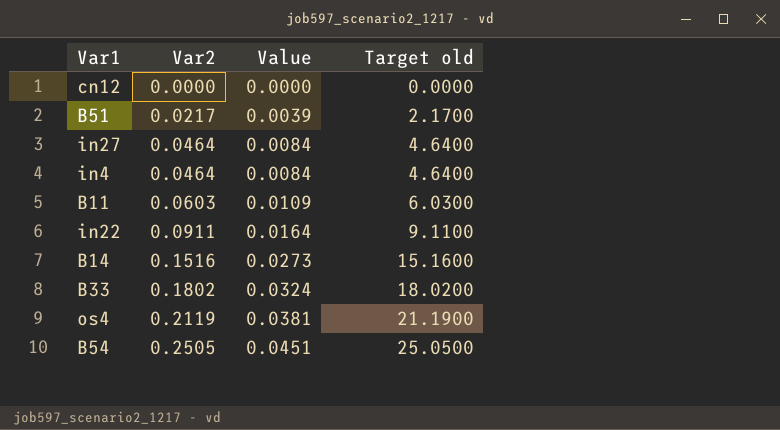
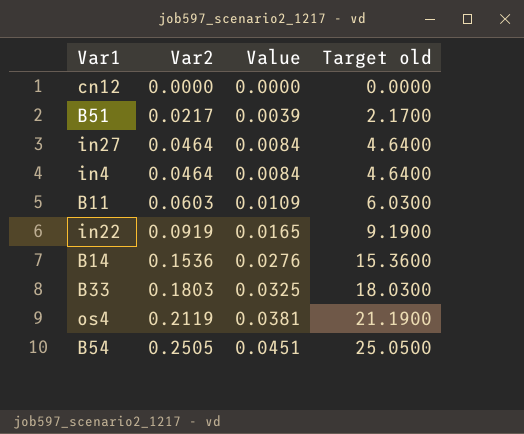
in22 | Var2: 0.0911 -> 0.0919
in22 | Value: 0.0164 -> 0.0165
in22 | Target old: 9.1100 -> 9.1900
B14 | Var2: 0.1516 -> 0.1536
B14 | Value: 0.0273 -> 0.0276
B14 | Target old: 15.1600 -> 15.3600
B33 | Var2: 0.1802 -> 0.1803
B33 | Value: 0.0324 -> 0.0325
B33 | Target old: 18.0200 -> 18.0300

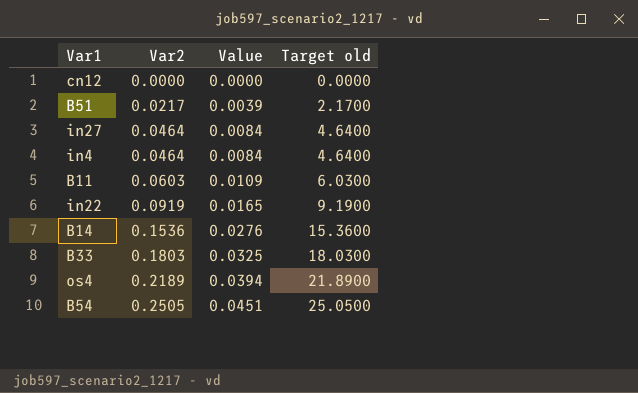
os4 | Var2: 0.2119 -> 0.2189
os4 | Value: 0.0381 -> 0.0394
os4 | Target old: 21.1900 -> 21.8900

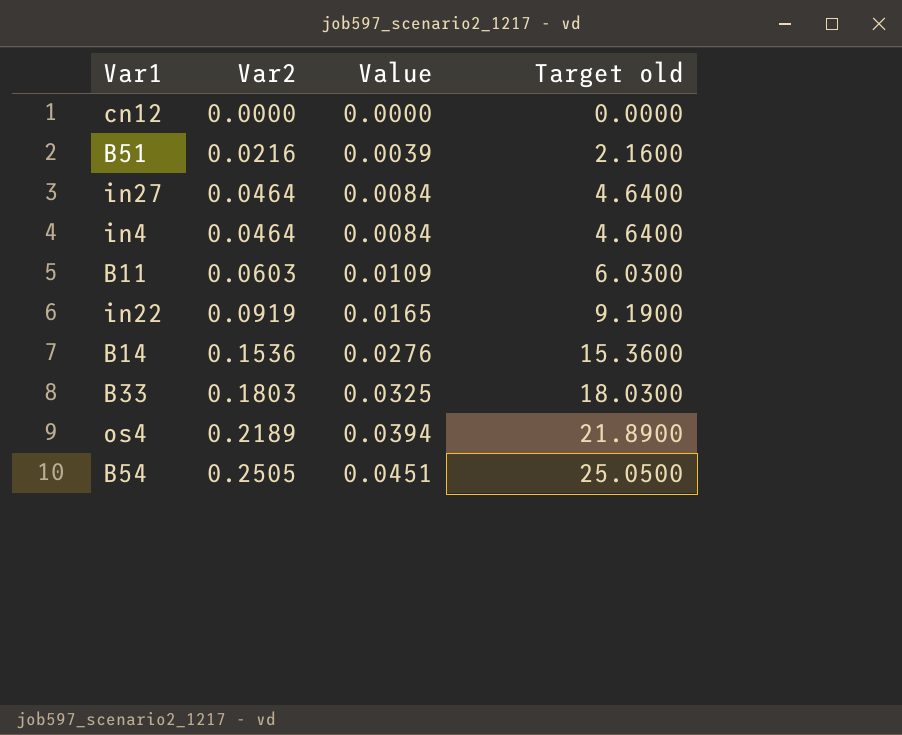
B51 | Var2: 0.0217 -> 0.0216
B51 | Target old: 2.1700 -> 2.1600

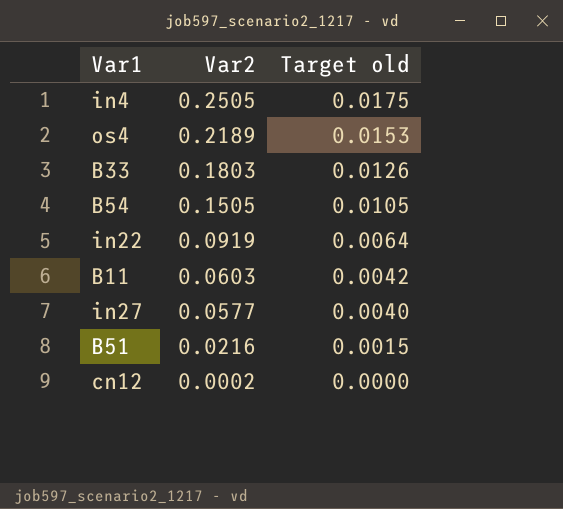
row order: Var2 ascending -> Var2 descending
column Value | formula: [Var2] * 0.18 -> none
column Target old | formula: [Var2] * 100 -> [Var2] * 0.07
row B14: 0.1536 | 0.0276 | 15.3600 -> none
in4 | Var2: 0.0464 -> 0.2505
B54 | Var2: 0.2505 -> 0.1505
in27 | Var2: 0.0464 -> 0.0577
cn12 | Var2: 0.0000 -> 0.0002

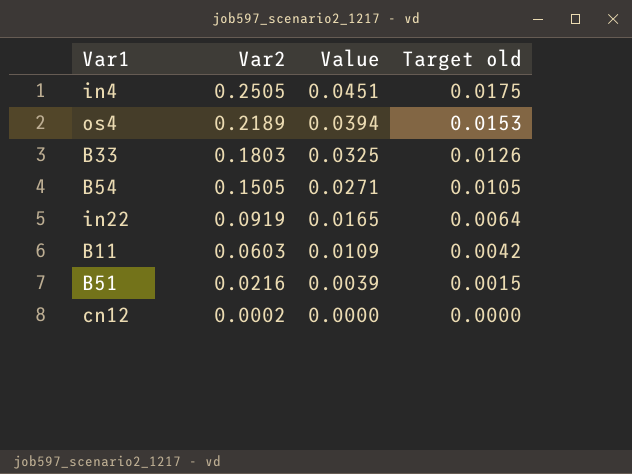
column Value | formula: none -> [Var2] * 0.18
row in27: 0.0577 | 0.0040 -> none

